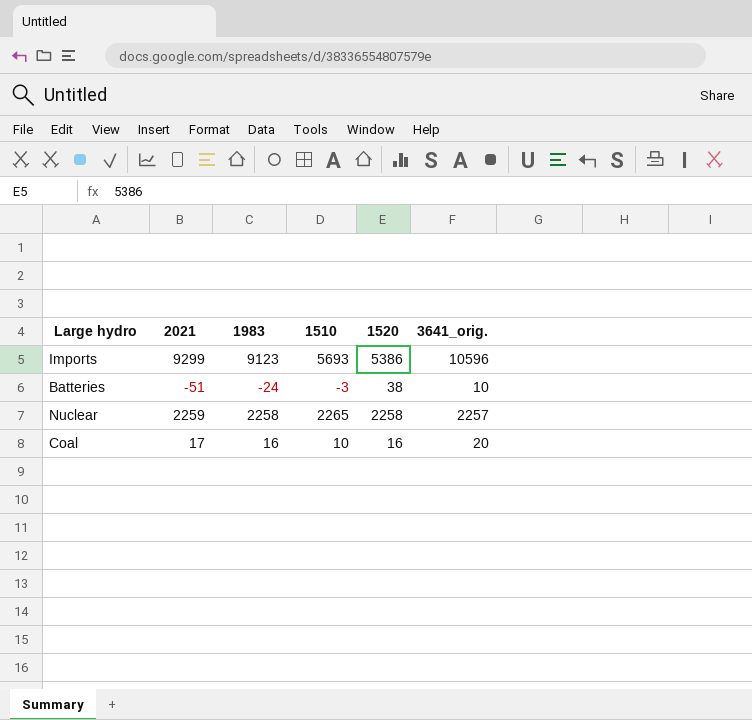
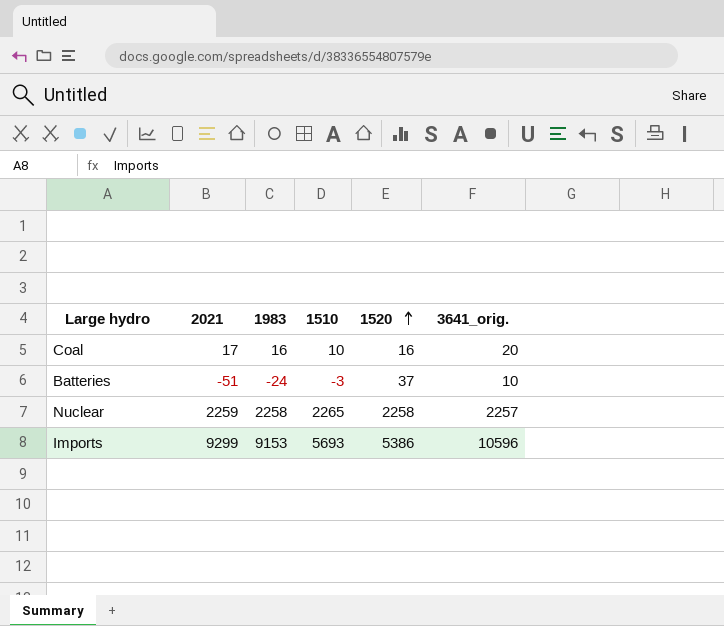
row order: none -> 1520 ascending
Batteries | 1520: 38 -> 37
Imports | 1983: 9123 -> 9153

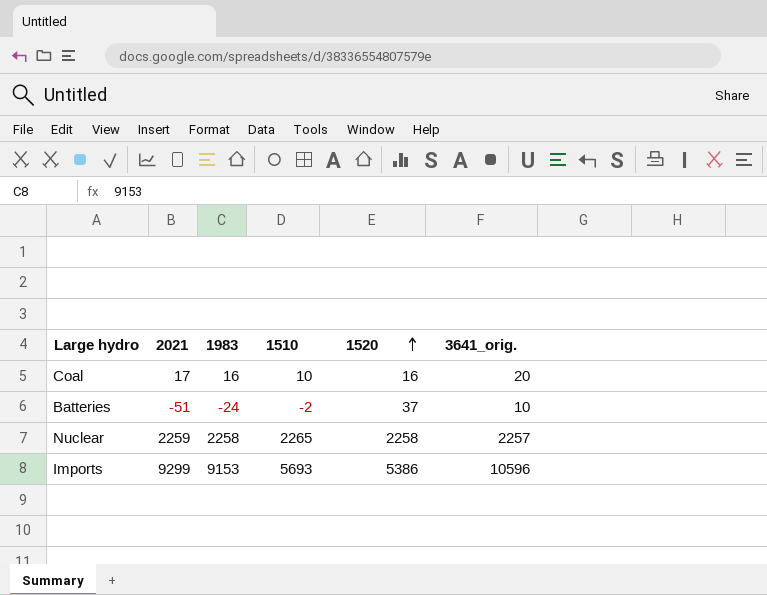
Batteries | 1510: -3 -> -2

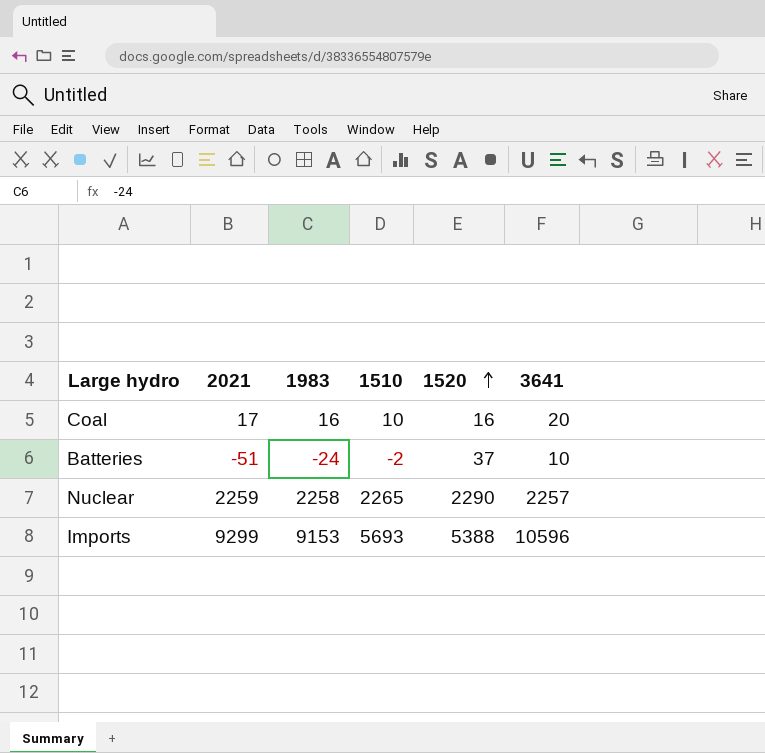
column name: 3641_orig. -> 3641
Nuclear | 1520: 2258 -> 2290
Imports | 1520: 5386 -> 5388

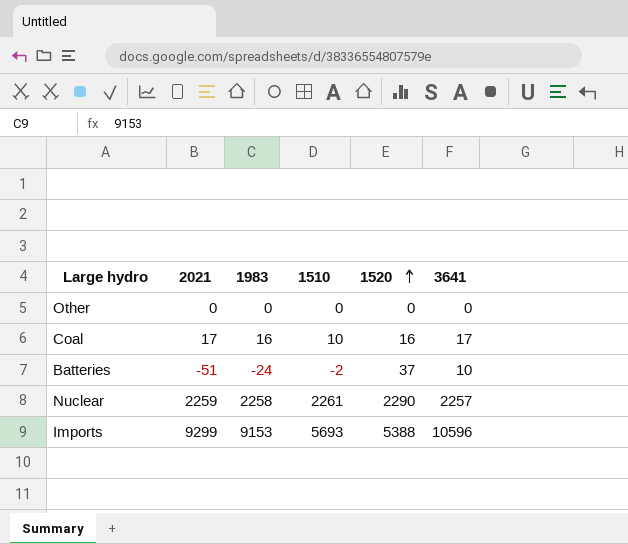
row Other: none -> 0 | 0 | 0 | 0 | 0
Coal | 3641: 20 -> 17
Nuclear | 1510: 2265 -> 2261

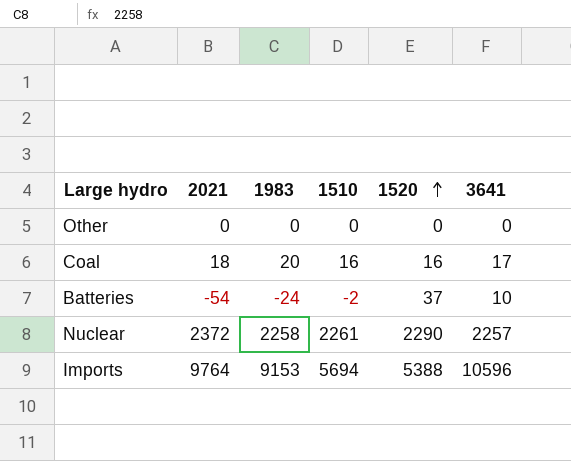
Coal | 2021: 17 -> 18
Coal | 1983: 16 -> 20
Coal | 1510: 10 -> 16
Batteries | 2021: -51 -> -54
Nuclear | 2021: 2259 -> 2372
Imports | 2021: 9299 -> 9764
Imports | 1510: 5693 -> 5694

